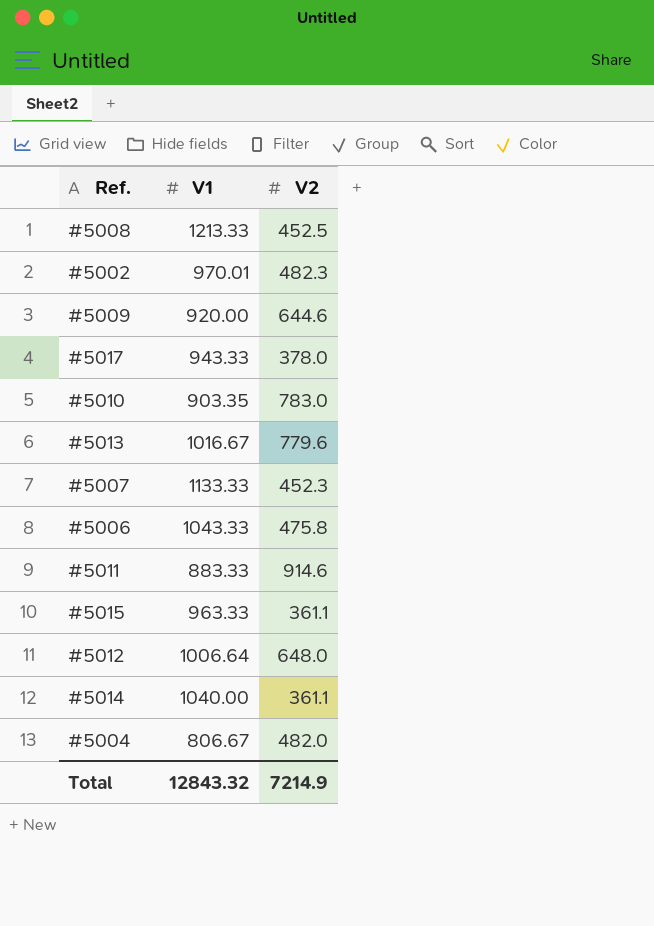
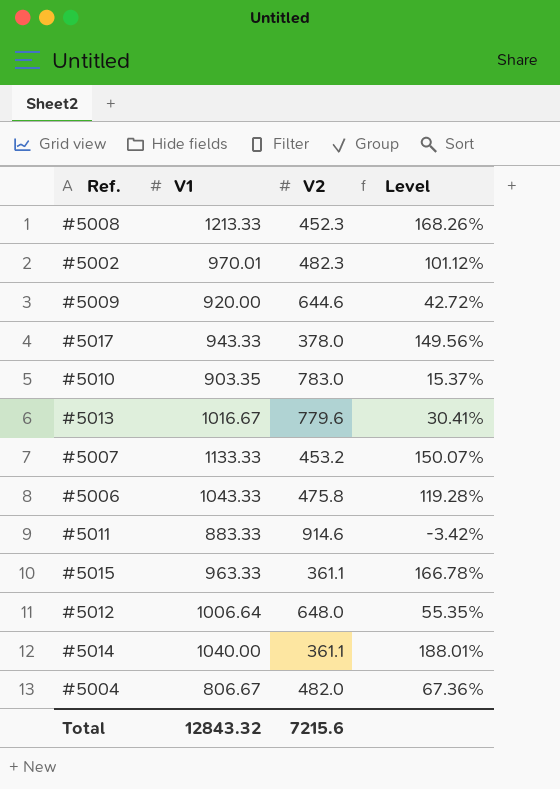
column Level | formula: none -> ([V1] - [V2]) / [V2]
#5008 | V2: 452.5 -> 452.3
#5007 | V2: 452.3 -> 453.2
Total | V2: 7214.9 -> 7215.6

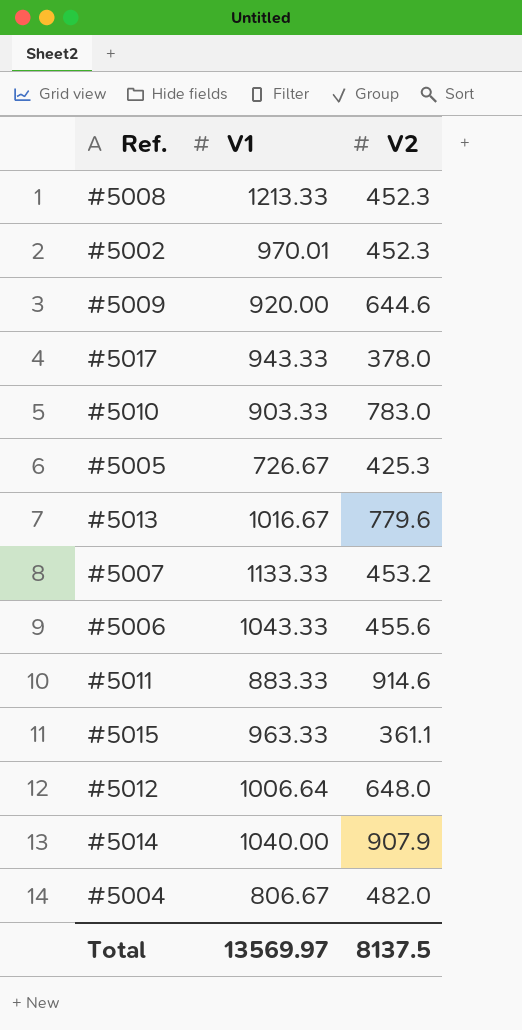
column Level | formula: ([V1] - [V2]) / [V2] -> none
#5002 | V2: 482.3 -> 452.3
#5010 | V1: 903.35 -> 903.33
row #5005: none -> 726.67 | 425.3
#5006 | V2: 475.8 -> 455.6
#5014 | V2: 361.1 -> 907.9
Total | V1: 12843.32 -> 13569.97
Total | V2: 7215.6 -> 8137.5

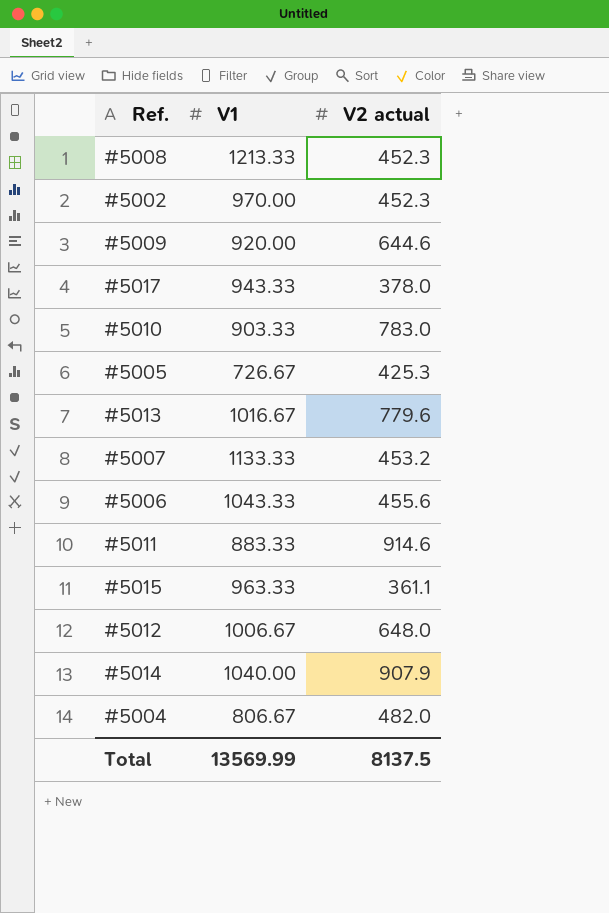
column name: V2 -> V2 actual
#5002 | V1: 970.01 -> 970.00
#5012 | V1: 1006.64 -> 1006.67
Total | V1: 13569.97 -> 13569.99

